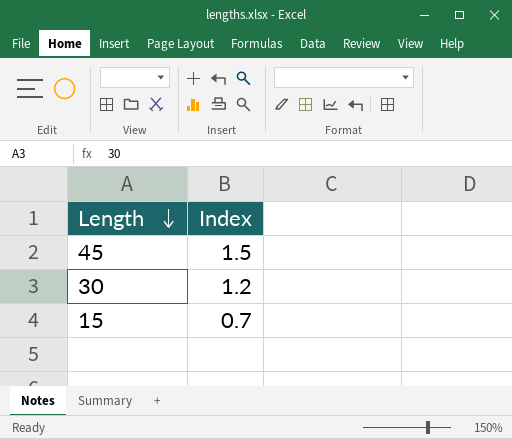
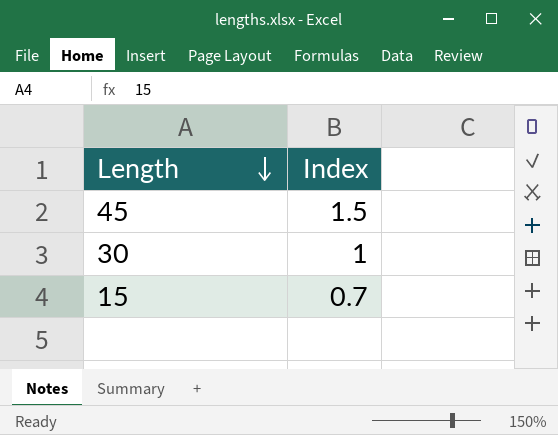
30 | Index: 1.2 -> 1

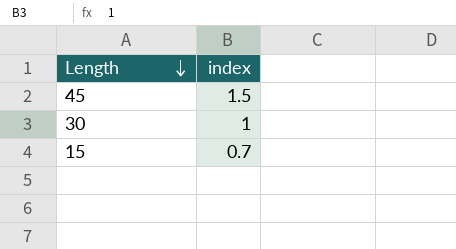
column name: Index -> index

